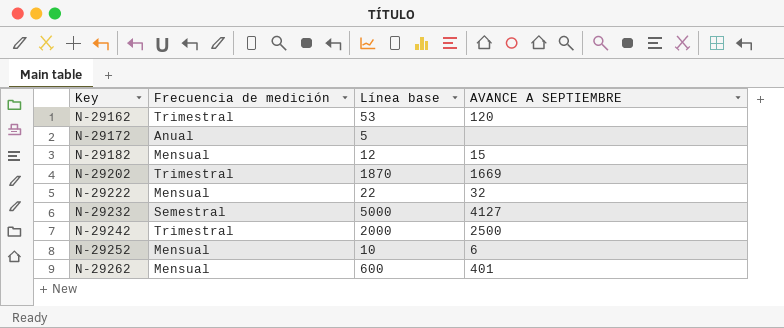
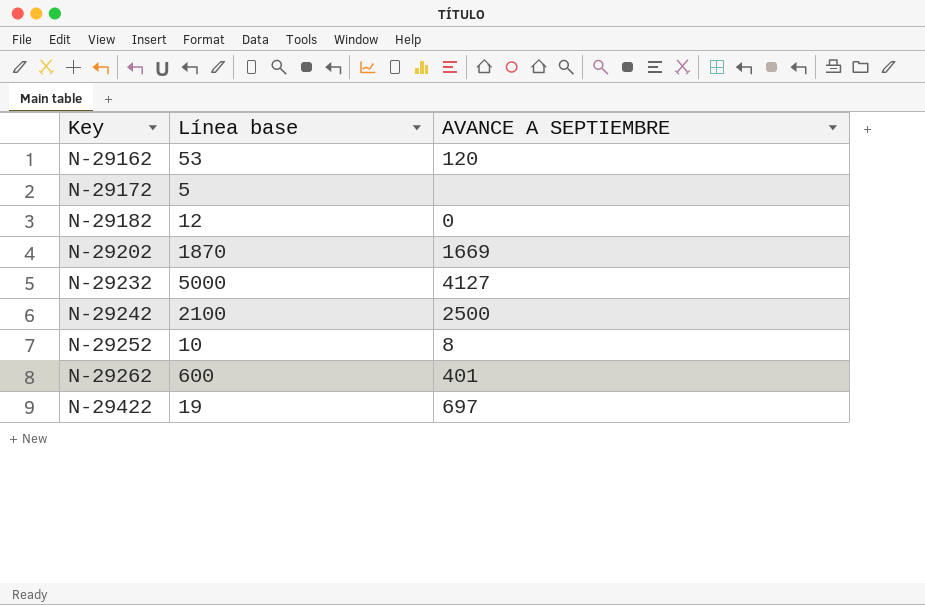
column Frecuencia de medición | position: 2 -> none
row N-29222: Mensual | 22 | 32 -> none
N-29182 | AVANCE A SEPTIEMBRE: 15 -> 0
N-29242 | Línea base: 2000 -> 2100
N-29252 | AVANCE A SEPTIEMBRE: 6 -> 8
row N-29422: none -> 19 | 697

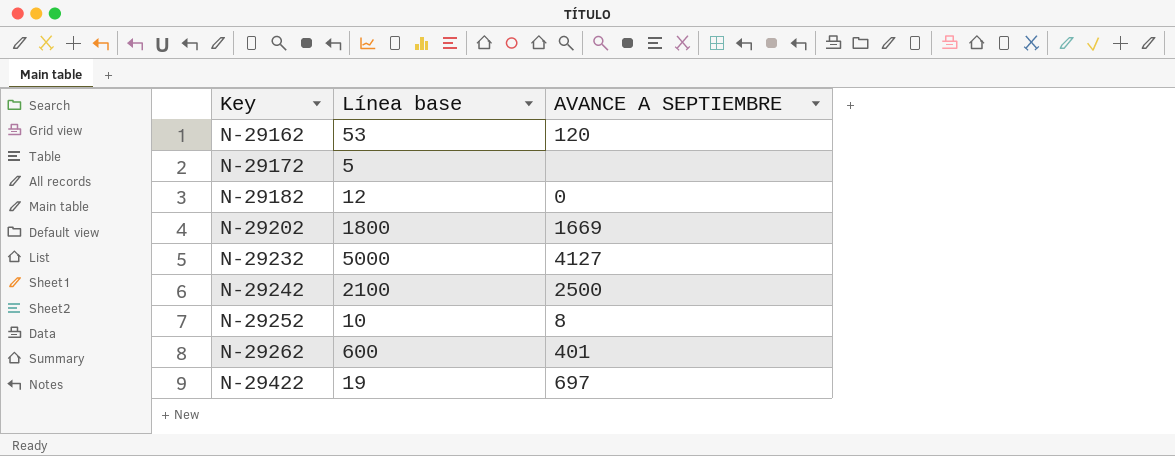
N-29202 | Línea base: 1870 -> 1800

